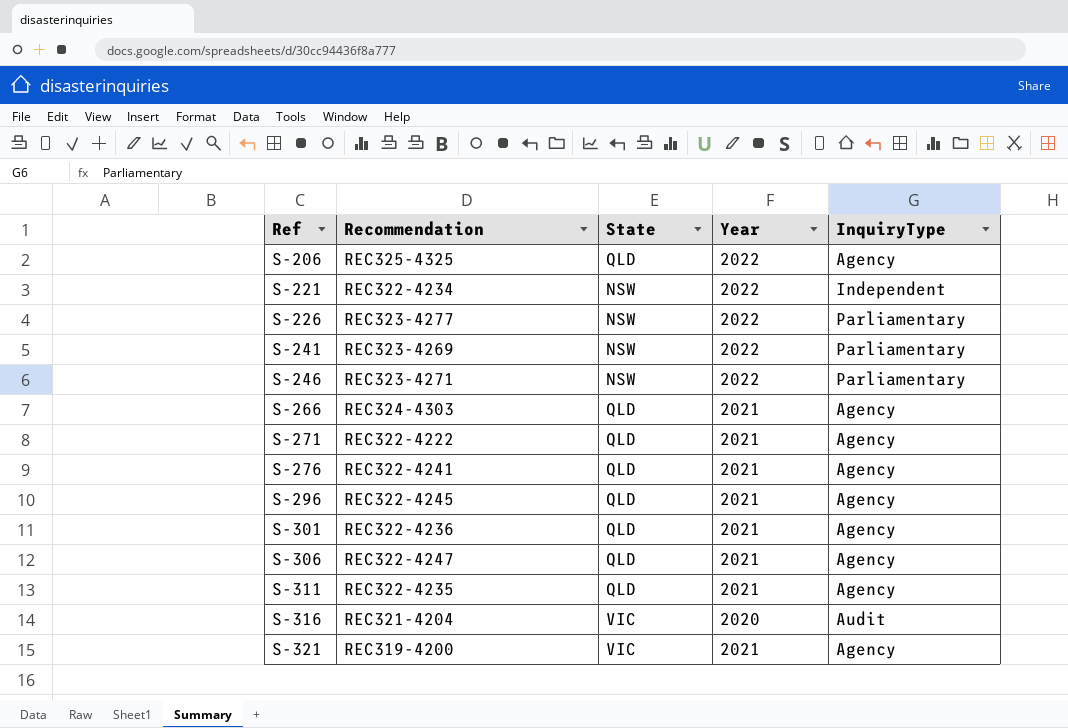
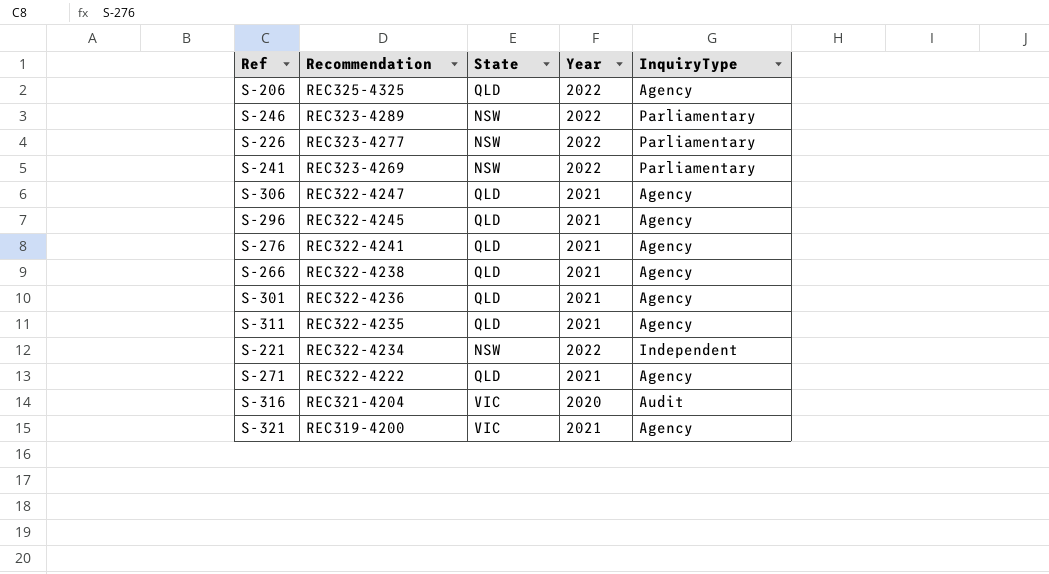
row order: Ref ascending -> Recommendation descending
S-246 | Recommendation: REC323-4271 -> REC323-4289
S-266 | Recommendation: REC324-4303 -> REC322-4238

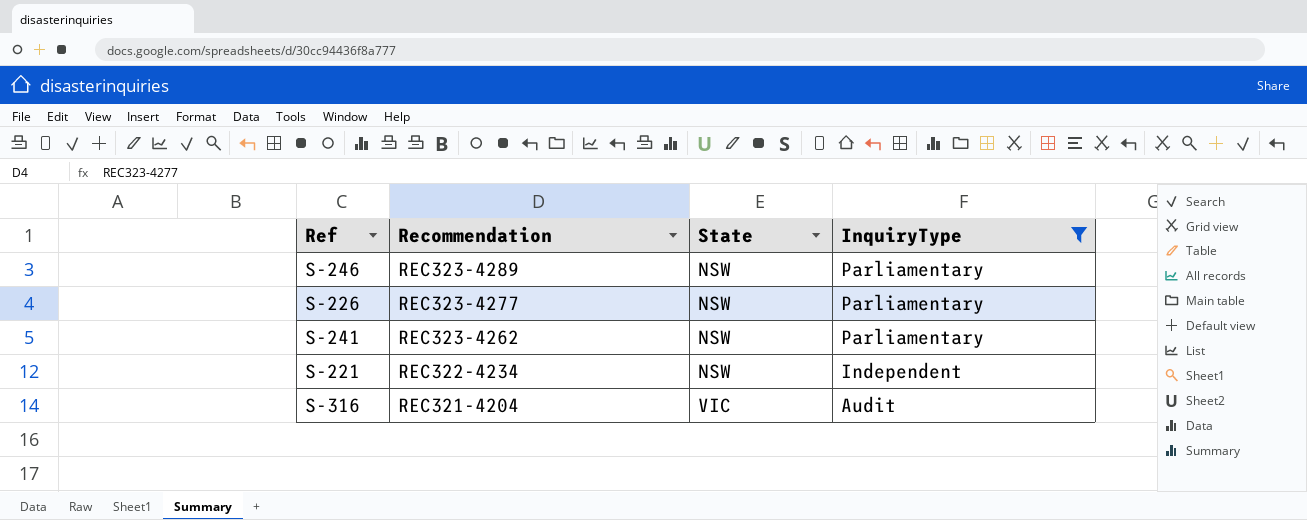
filter: none -> InquiryType != Agency
column Year | position: 4 -> none
S-241 | Recommendation: REC323-4269 -> REC323-4262

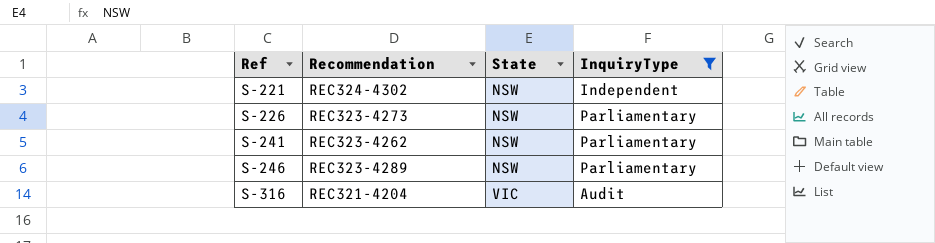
row order: Recommendation descending -> Ref ascending
S-221 | Recommendation: REC322-4234 -> REC324-4302
S-226 | Recommendation: REC323-4277 -> REC323-4273

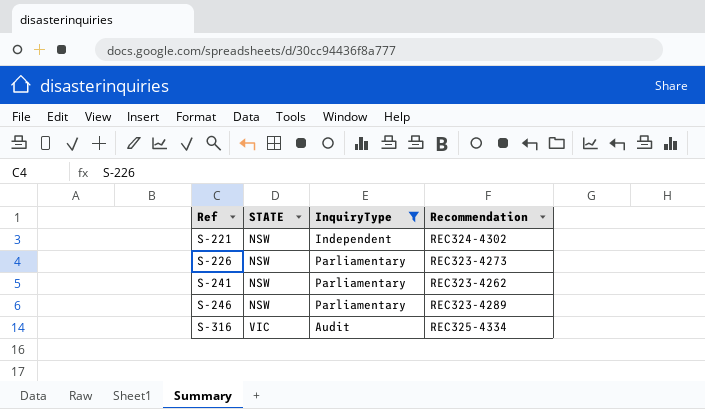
column name: State -> STATE
column Recommendation | position: 2 -> 4
S-316 | Recommendation: REC321-4204 -> REC325-4334

